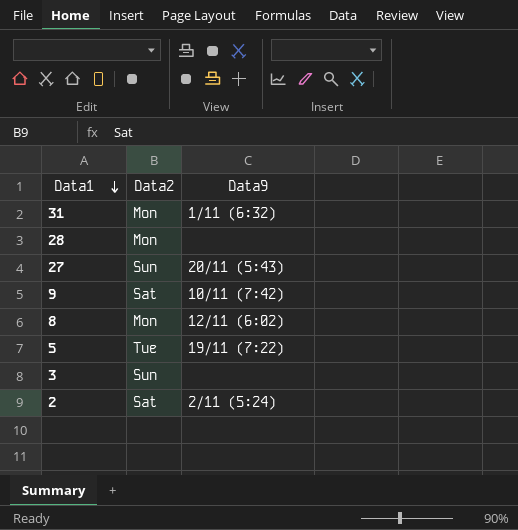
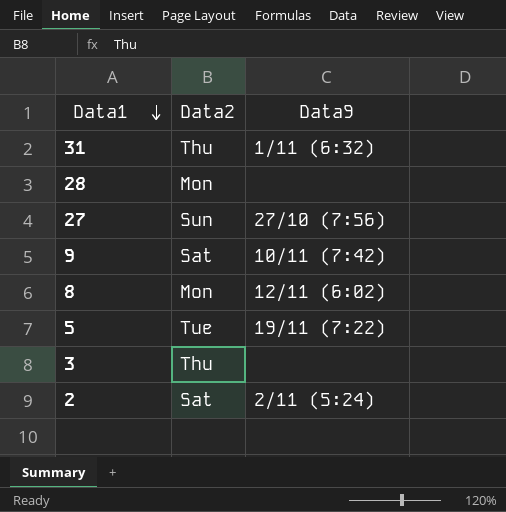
31 | Data2: Mon -> Thu
27 | Data9: 20/11 (5:43) -> 27/10 (7:56)
3 | Data2: Sun -> Thu

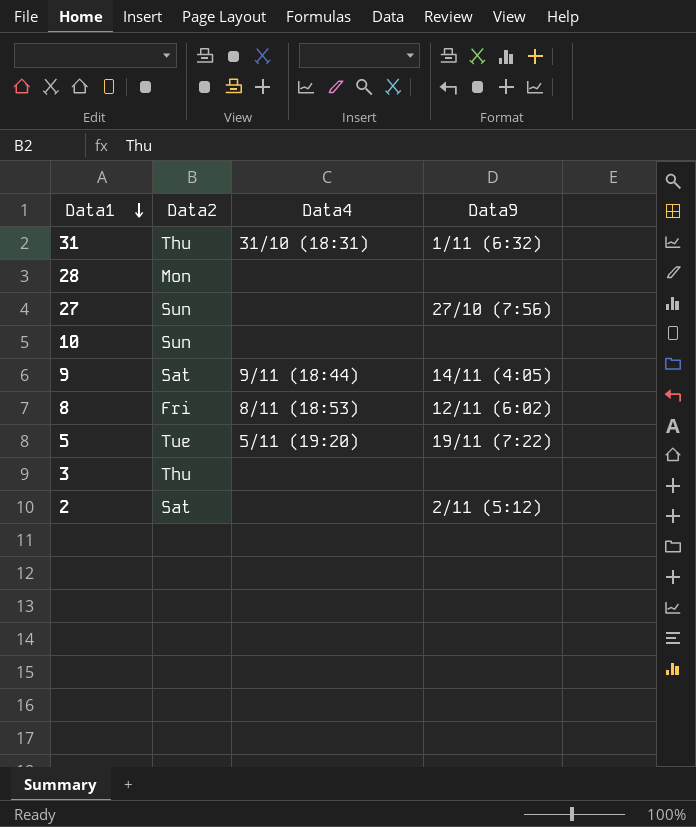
column Data4 | position: none -> 3
row 10: none -> Sun | none | none
9 | Data9: 10/11 (7:42) -> 14/11 (4:05)
8 | Data2: Mon -> Fri
2 | Data9: 2/11 (5:24) -> 2/11 (5:12)

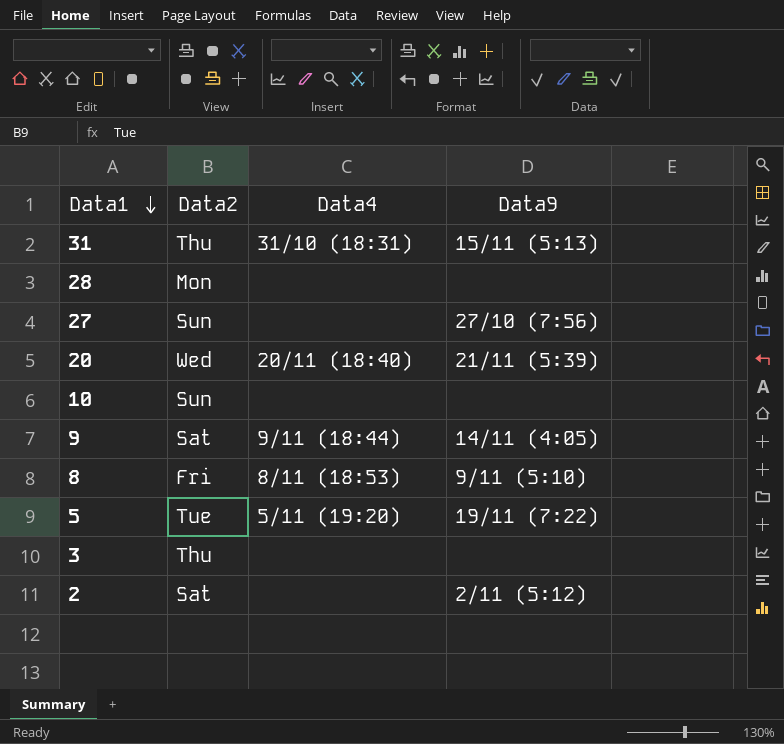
31 | Data9: 1/11 (6:32) -> 15/11 (5:13)
row 20: none -> Wed | 20/11 (18:40) | 21/11 (5:39)
8 | Data9: 12/11 (6:02) -> 9/11 (5:10)

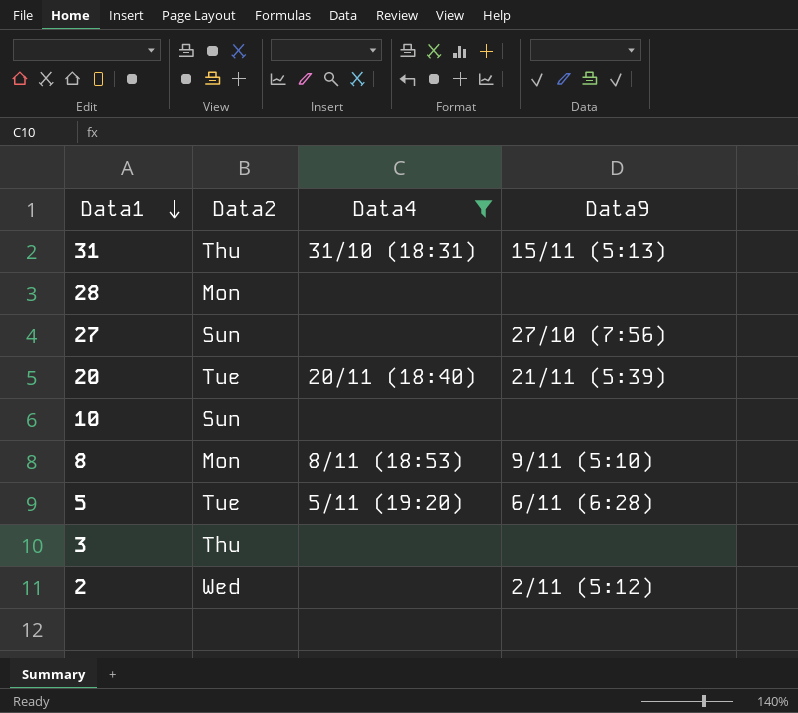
filter: none -> Data4 != 9/11 (18:44)
20 | Data2: Wed -> Tue
8 | Data2: Fri -> Mon
5 | Data9: 19/11 (7:22) -> 6/11 (6:28)
2 | Data2: Sat -> Wed

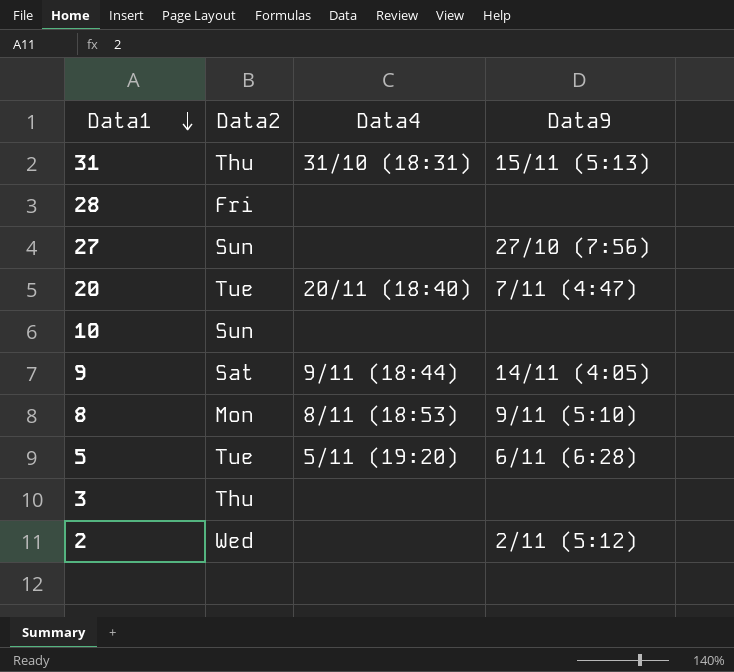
filter: Data4 != 9/11 (18:44) -> none
28 | Data2: Mon -> Fri
20 | Data9: 21/11 (5:39) -> 7/11 (4:47)

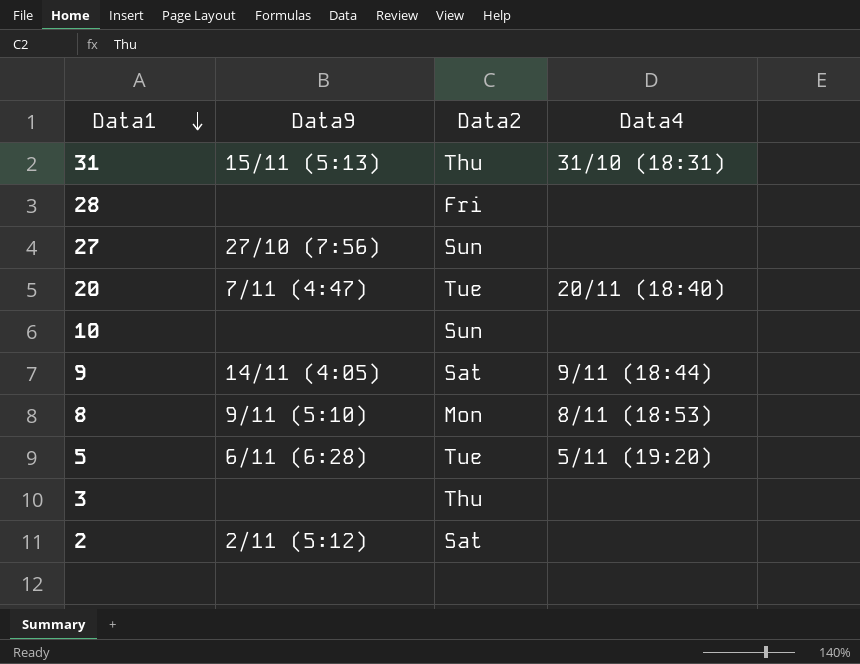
column Data9 | position: 4 -> 2
2 | Data2: Wed -> Sat

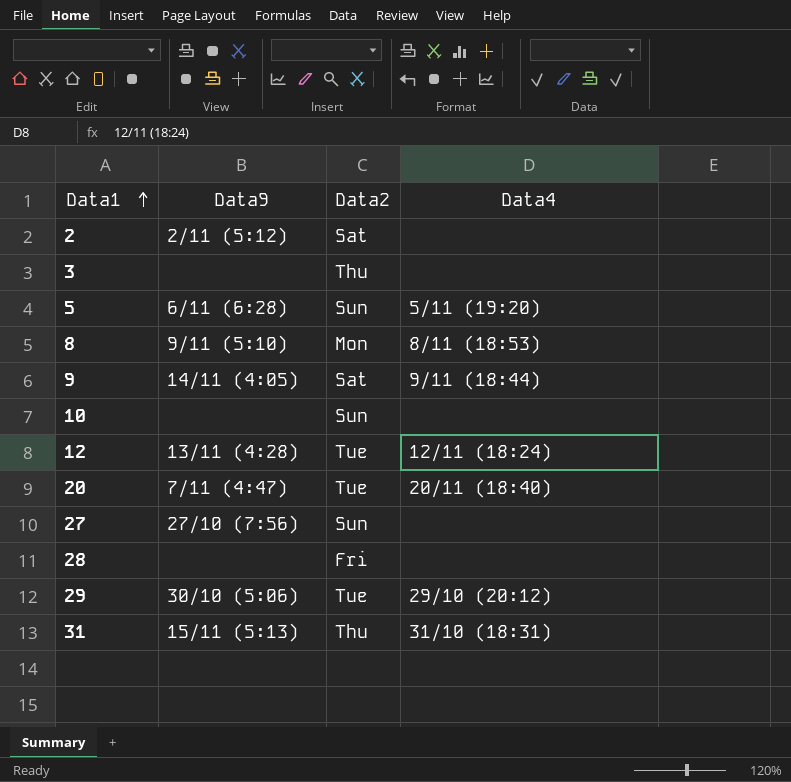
row order: Data1 descending -> Data1 ascending
5 | Data2: Tue -> Sun
row 12: none -> 13/11 (4:28) | Tue | 12/11 (18:24)
row 29: none -> 30/10 (5:06) | Tue | 29/10 (20:12)

